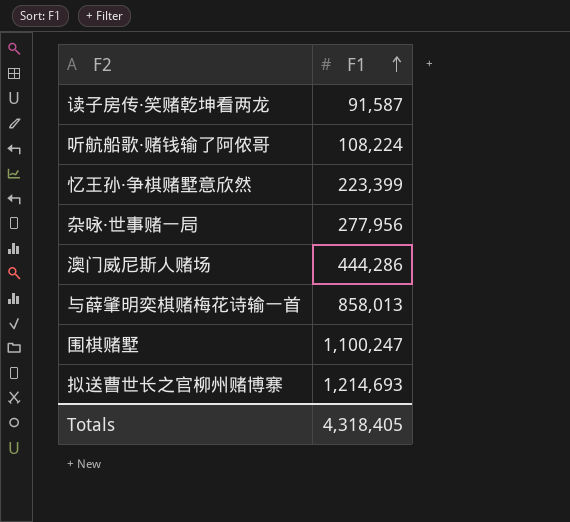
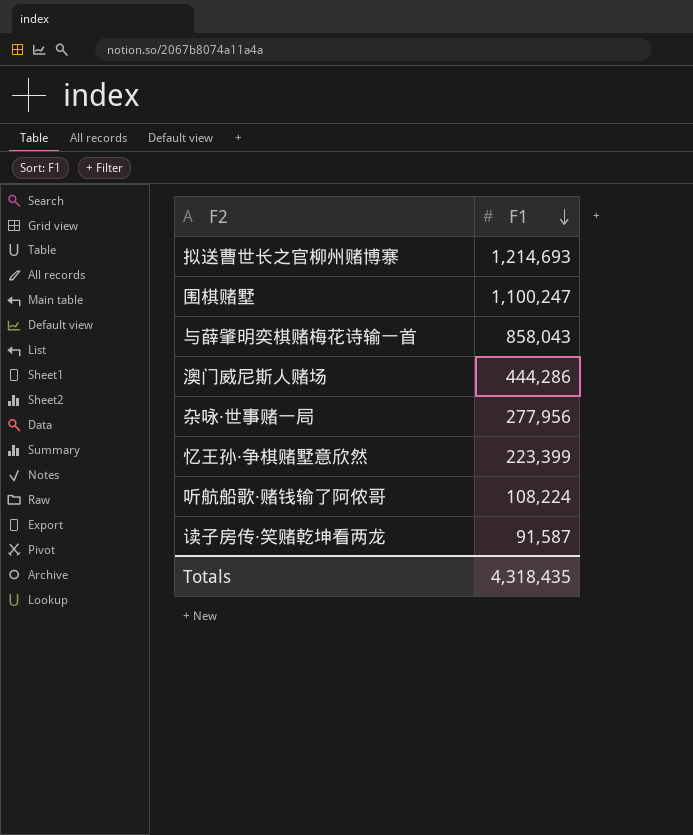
row order: F1 ascending -> F1 descending
与薛肇明奕棋赌梅花诗输一首 | F1: 858,013 -> 858,043
Totals | F1: 4,318,405 -> 4,318,435

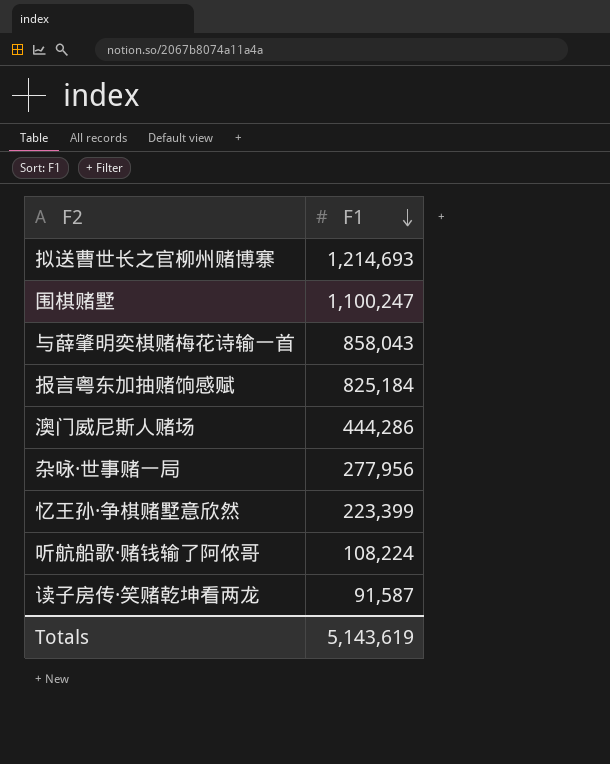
row 报言粤东加抽赌饷感赋: none -> 825,184
Totals | F1: 4,318,435 -> 5,143,619

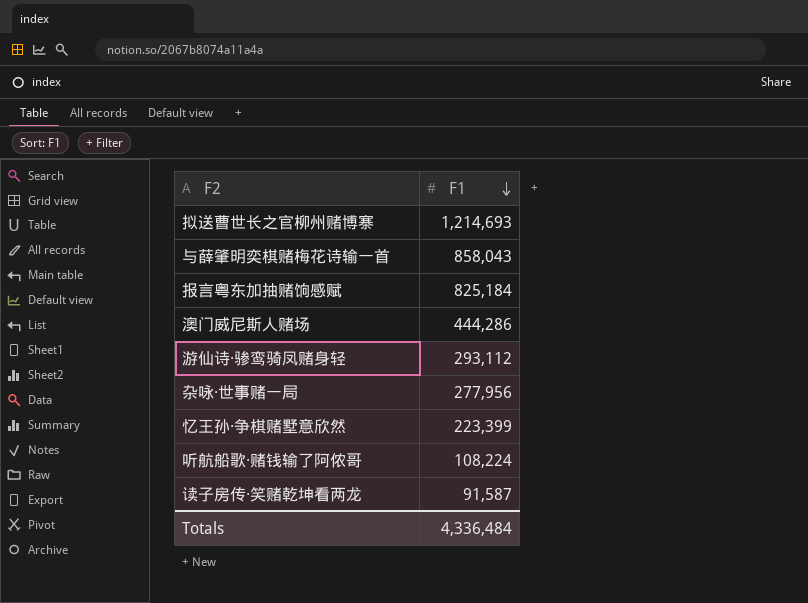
row 围棋赌墅: 1,100,247 -> none
row 游仙诗·骖鸾骑凤赌身轻: none -> 293,112
Totals | F1: 5,143,619 -> 4,336,484

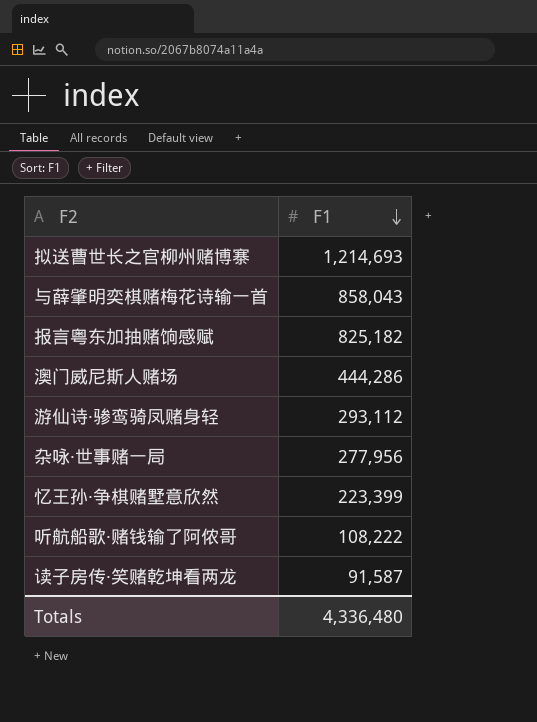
报言粤东加抽赌饷感赋 | F1: 825,184 -> 825,182
听航船歌·赌钱输了阿侬哥 | F1: 108,224 -> 108,222
Totals | F1: 4,336,484 -> 4,336,480

